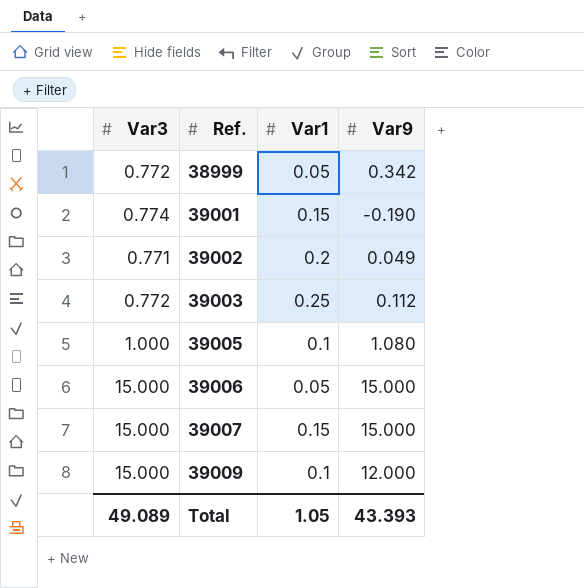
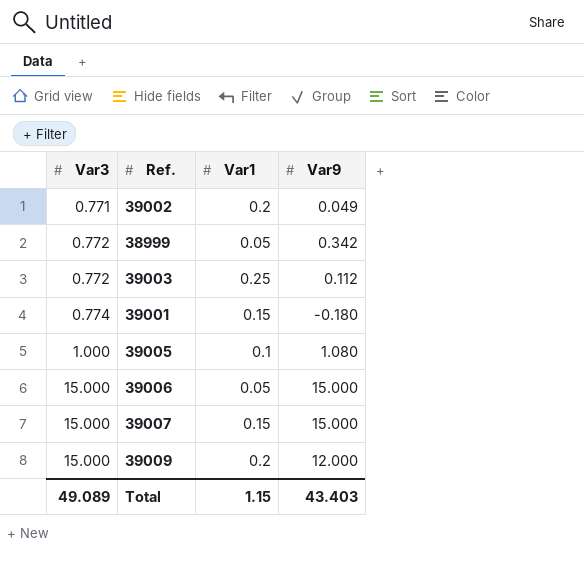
row order: Ref. ascending -> Var3 ascending
39001 | Var9: -0.190 -> -0.180
39009 | Var1: 0.1 -> 0.2
Total | Var1: 1.05 -> 1.15
Total | Var9: 43.393 -> 43.403

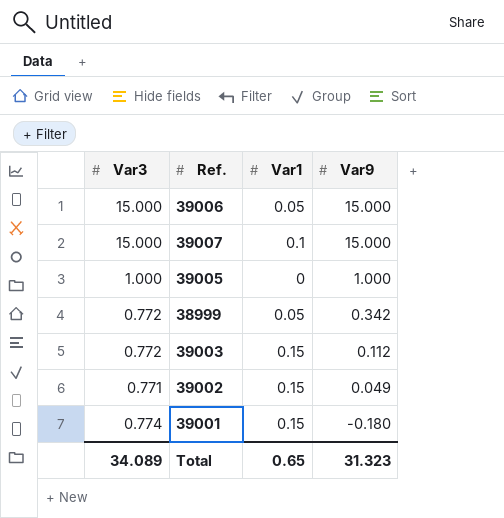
row order: Var3 ascending -> Var9 descending
row 39009: 15.000 | 0.2 | 12.000 -> none
39007 | Var1: 0.15 -> 0.1
39005 | Var1: 0.1 -> 0
39005 | Var9: 1.080 -> 1.000
39003 | Var1: 0.25 -> 0.15
39002 | Var1: 0.2 -> 0.15
Total | Var3: 49.089 -> 34.089
Total | Var1: 1.15 -> 0.65
Total | Var9: 43.403 -> 31.323

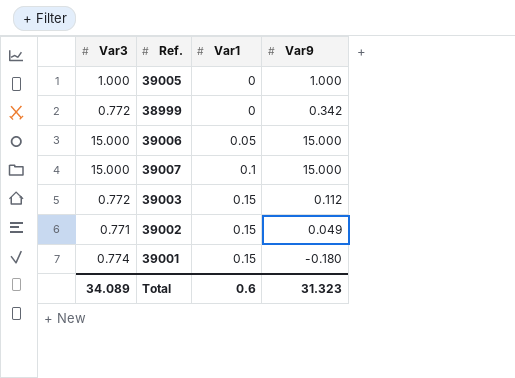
row order: Var9 descending -> Var1 ascending
38999 | Var1: 0.05 -> 0
Total | Var1: 0.65 -> 0.6

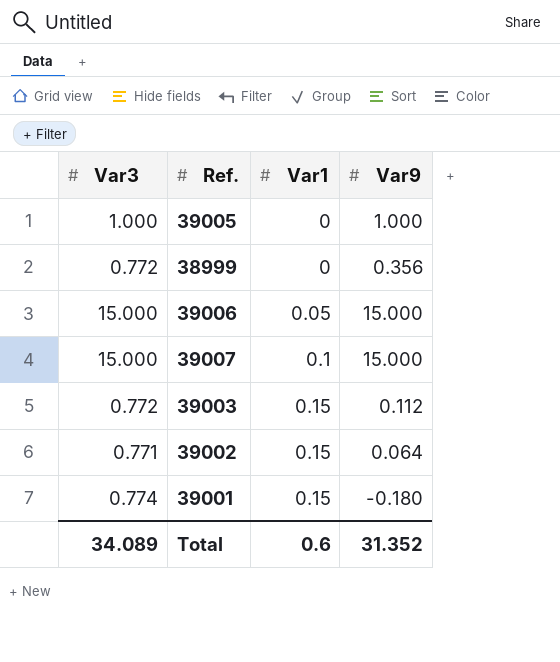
38999 | Var9: 0.342 -> 0.356
39002 | Var9: 0.049 -> 0.064
Total | Var9: 31.323 -> 31.352

